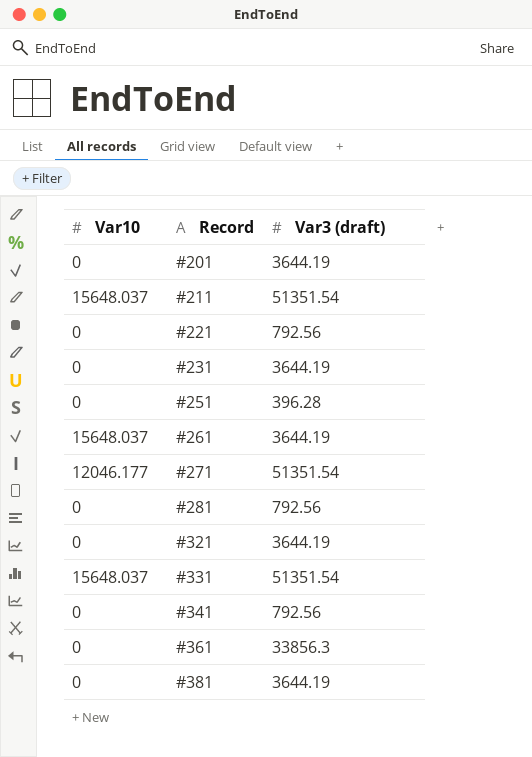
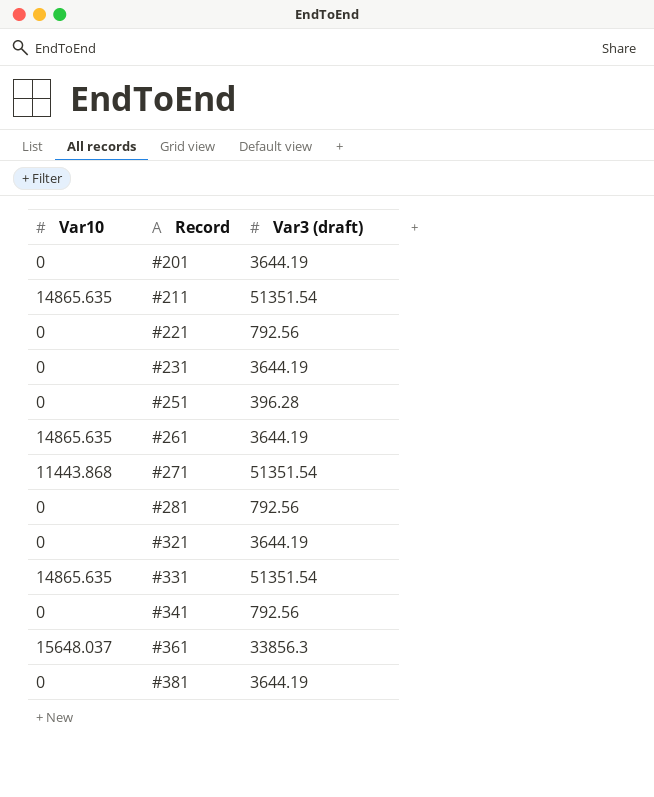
#211 | Var10: 15648.037 -> 14865.635
#261 | Var10: 15648.037 -> 14865.635
#271 | Var10: 12046.177 -> 11443.868
#331 | Var10: 15648.037 -> 14865.635
#361 | Var10: 0 -> 15648.037

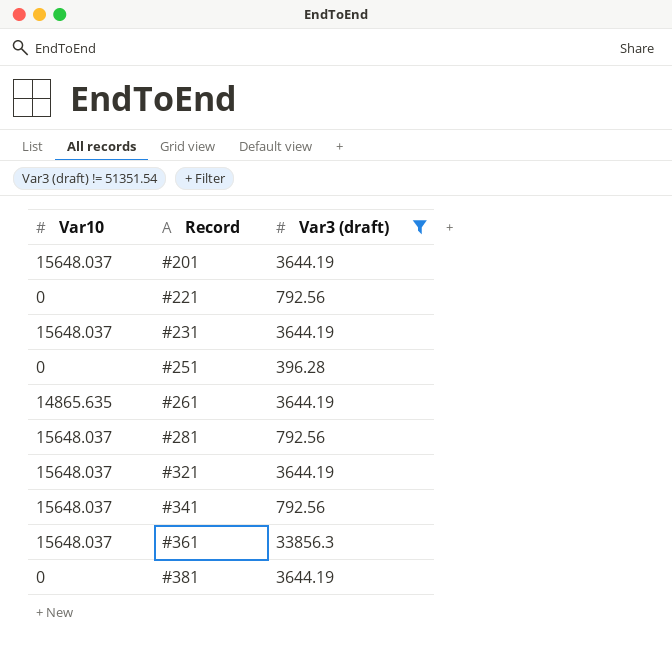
filter: none -> Var3 (draft) != 51351.54
#201 | Var10: 0 -> 15648.037
#231 | Var10: 0 -> 15648.037
#281 | Var10: 0 -> 15648.037
#321 | Var10: 0 -> 15648.037
#341 | Var10: 0 -> 15648.037

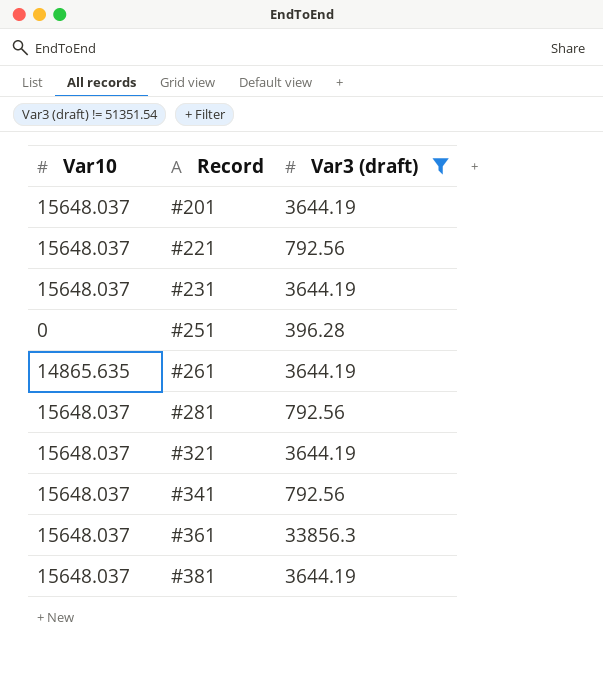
#221 | Var10: 0 -> 15648.037
#381 | Var10: 0 -> 15648.037

